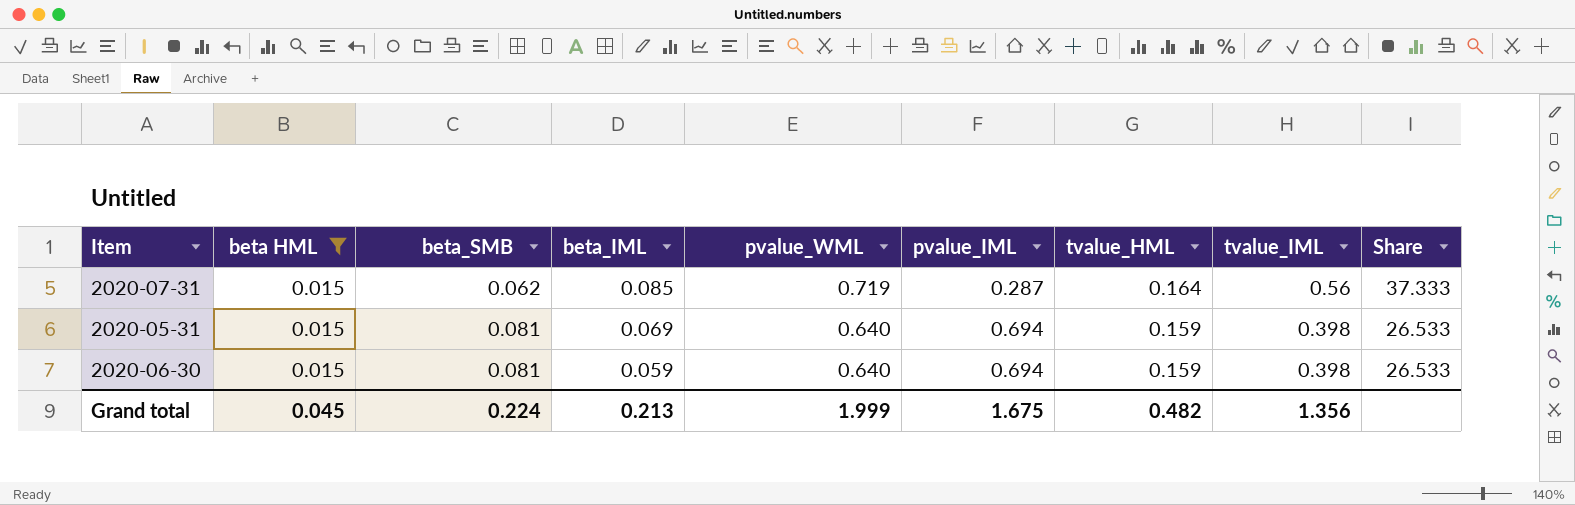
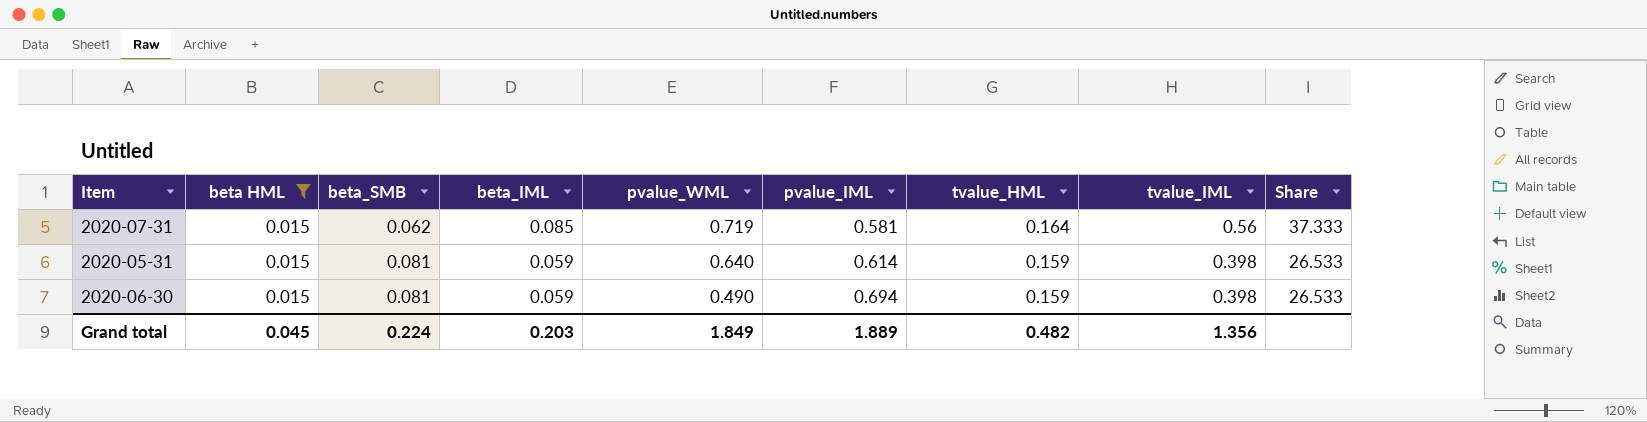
2020-07-31 | pvalue_IML: 0.287 -> 0.581
2020-05-31 | beta_IML: 0.069 -> 0.059
2020-05-31 | pvalue_IML: 0.694 -> 0.614
2020-06-30 | pvalue_WML: 0.640 -> 0.490
Grand total | beta_IML: 0.213 -> 0.203
Grand total | pvalue_WML: 1.999 -> 1.849
Grand total | pvalue_IML: 1.675 -> 1.889

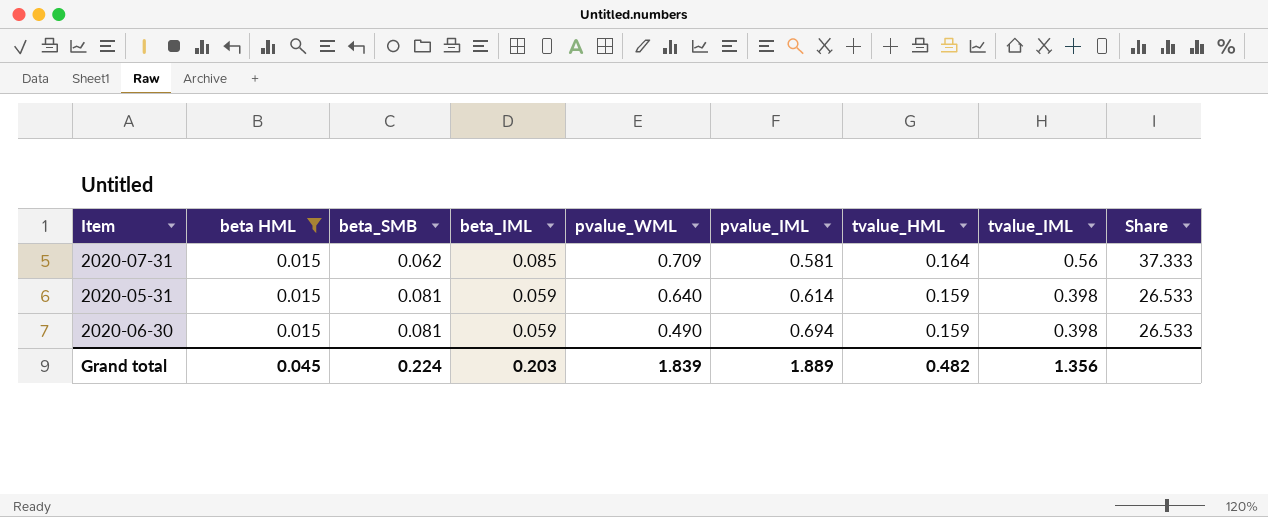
2020-07-31 | pvalue_WML: 0.719 -> 0.709
Grand total | pvalue_WML: 1.849 -> 1.839

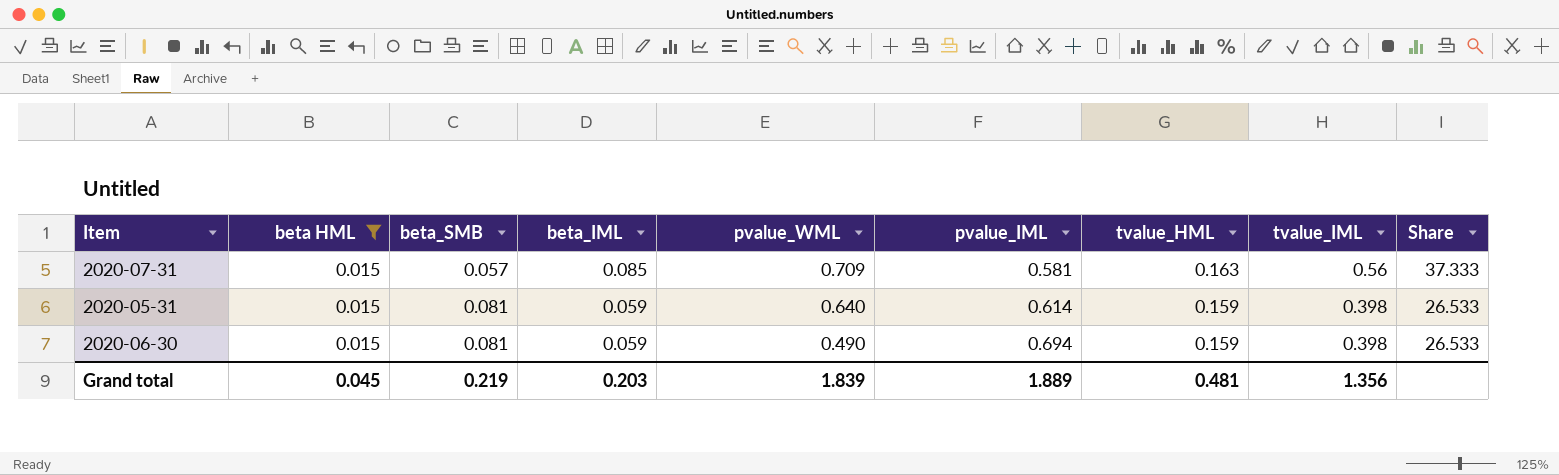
2020-07-31 | beta_SMB: 0.062 -> 0.057
2020-07-31 | tvalue_HML: 0.164 -> 0.163
Grand total | beta_SMB: 0.224 -> 0.219
Grand total | tvalue_HML: 0.482 -> 0.481

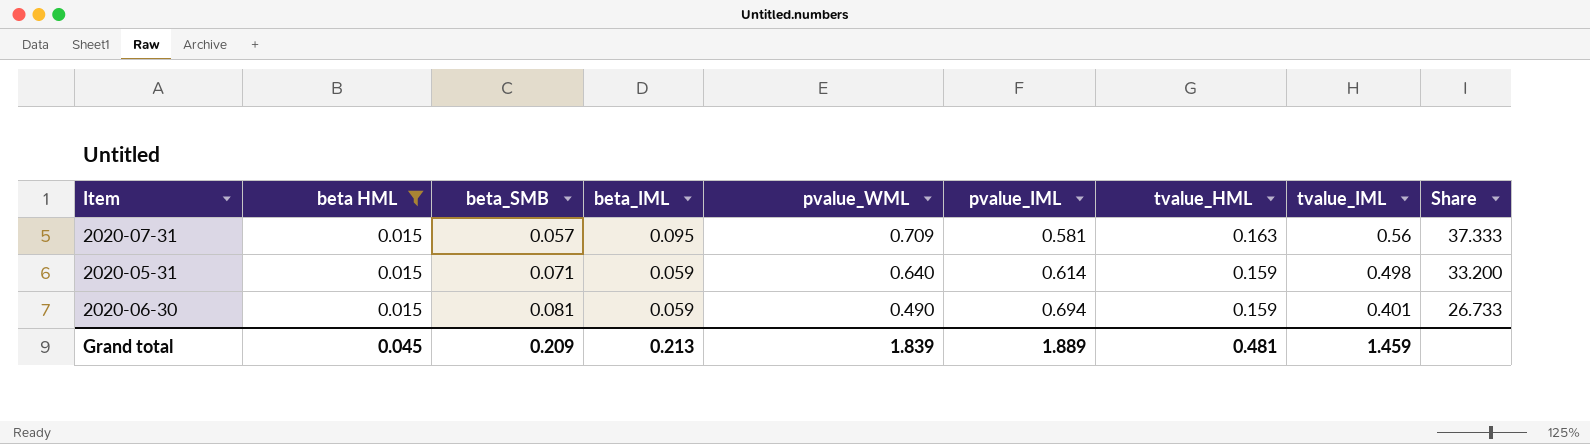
2020-07-31 | beta_IML: 0.085 -> 0.095
2020-05-31 | beta_SMB: 0.081 -> 0.071
2020-05-31 | tvalue_IML: 0.398 -> 0.498
2020-05-31 | Share: 26.533 -> 33.200
2020-06-30 | tvalue_IML: 0.398 -> 0.401
2020-06-30 | Share: 26.533 -> 26.733
Grand total | beta_SMB: 0.219 -> 0.209
Grand total | beta_IML: 0.203 -> 0.213
Grand total | tvalue_IML: 1.356 -> 1.459

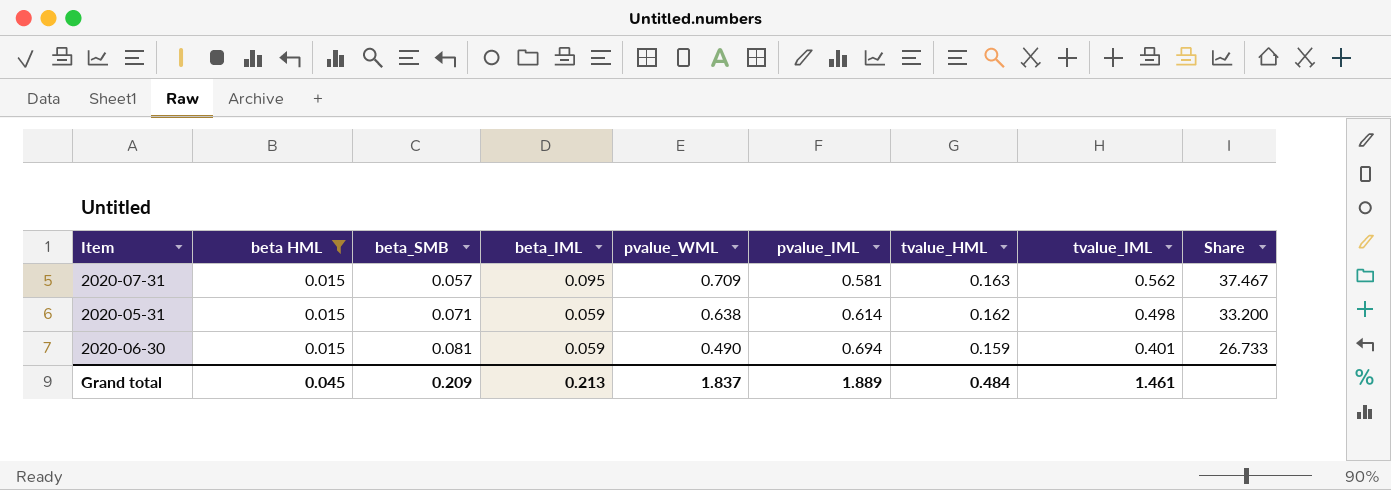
2020-07-31 | tvalue_IML: 0.56 -> 0.562
2020-07-31 | Share: 37.333 -> 37.467
2020-05-31 | pvalue_WML: 0.640 -> 0.638
2020-05-31 | tvalue_HML: 0.159 -> 0.162
Grand total | pvalue_WML: 1.839 -> 1.837
Grand total | tvalue_HML: 0.481 -> 0.484
Grand total | tvalue_IML: 1.459 -> 1.461

